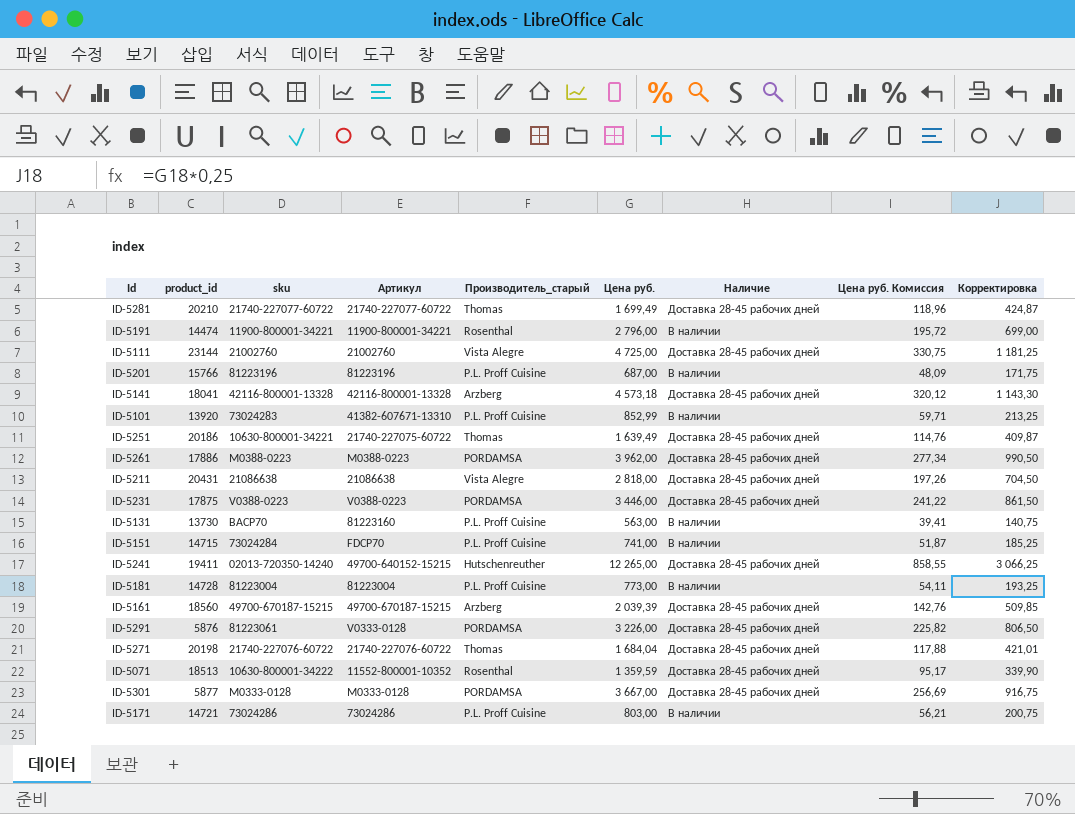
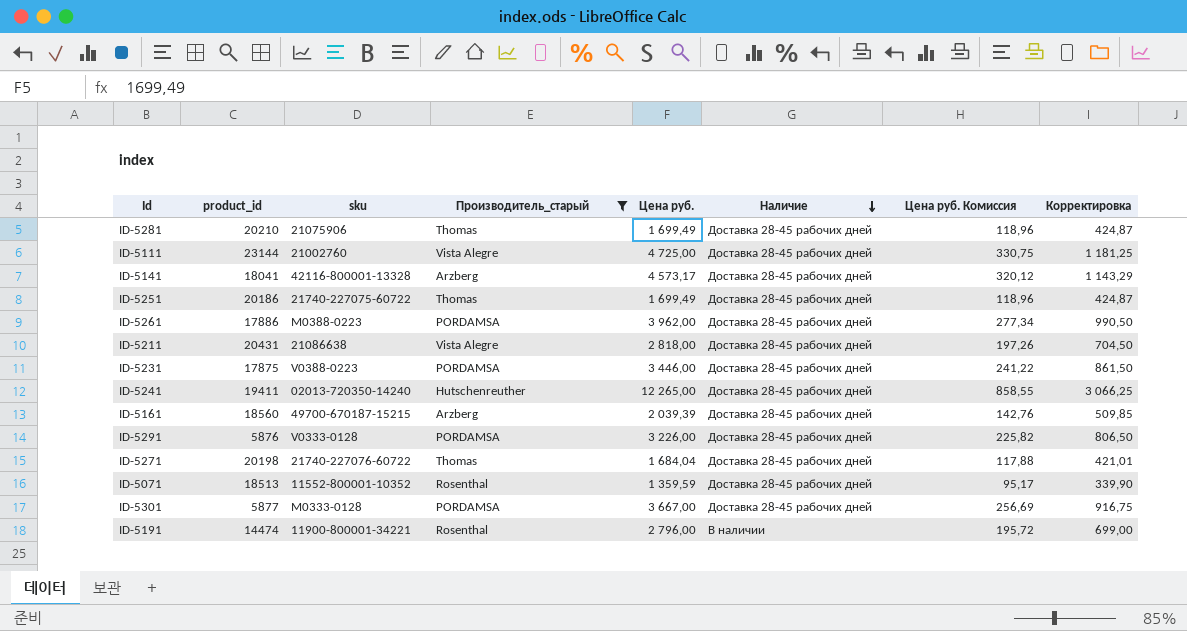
filter: none -> Производитель_старый != P.L. Proff Cuisine
row order: none -> Наличие descending
column Артикул | position: 4 -> none
ID-5281 | sku: 21740-227077-60722 -> 21075906
ID-5141 | Цена руб.: 4 573,18 -> 4 573,17
ID-5141 | Корректировка: 1 143,30 -> 1 143,29
ID-5251 | sku: 10630-800001-34221 -> 21740-227075-60722
ID-5251 | Цена руб.: 1 639,49 -> 1 699,49
ID-5251 | Цена руб. Комиссия: 114,76 -> 118,96
ID-5251 | Корректировка: 409,87 -> 424,87
ID-5291 | sku: 81223061 -> V0333-0128
ID-5071 | sku: 10630-800001-34222 -> 11552-800001-10352

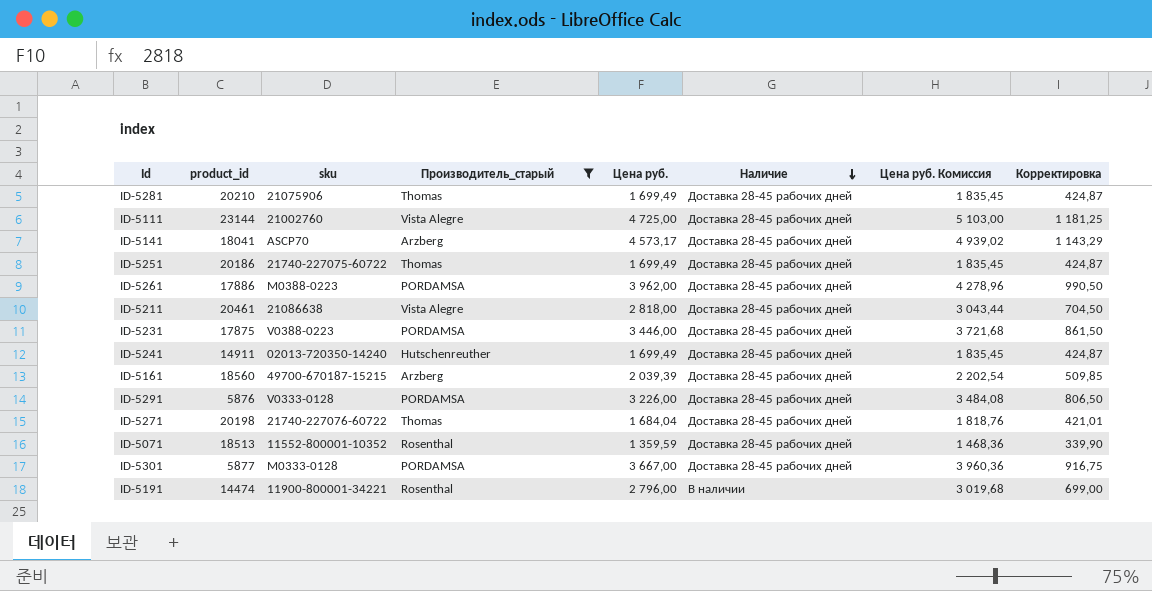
column Цена руб. Комиссия | formula: [Цена руб.] * 0,07 -> [Цена руб.] * 1,08
ID-5141 | sku: 42116-800001-13328 -> ASCP70
ID-5211 | product_id: 20431 -> 20461
ID-5241 | product_id: 19411 -> 14911
ID-5241 | Цена руб.: 12 265,00 -> 1 699,49
ID-5241 | Корректировка: 3 066,25 -> 424,87

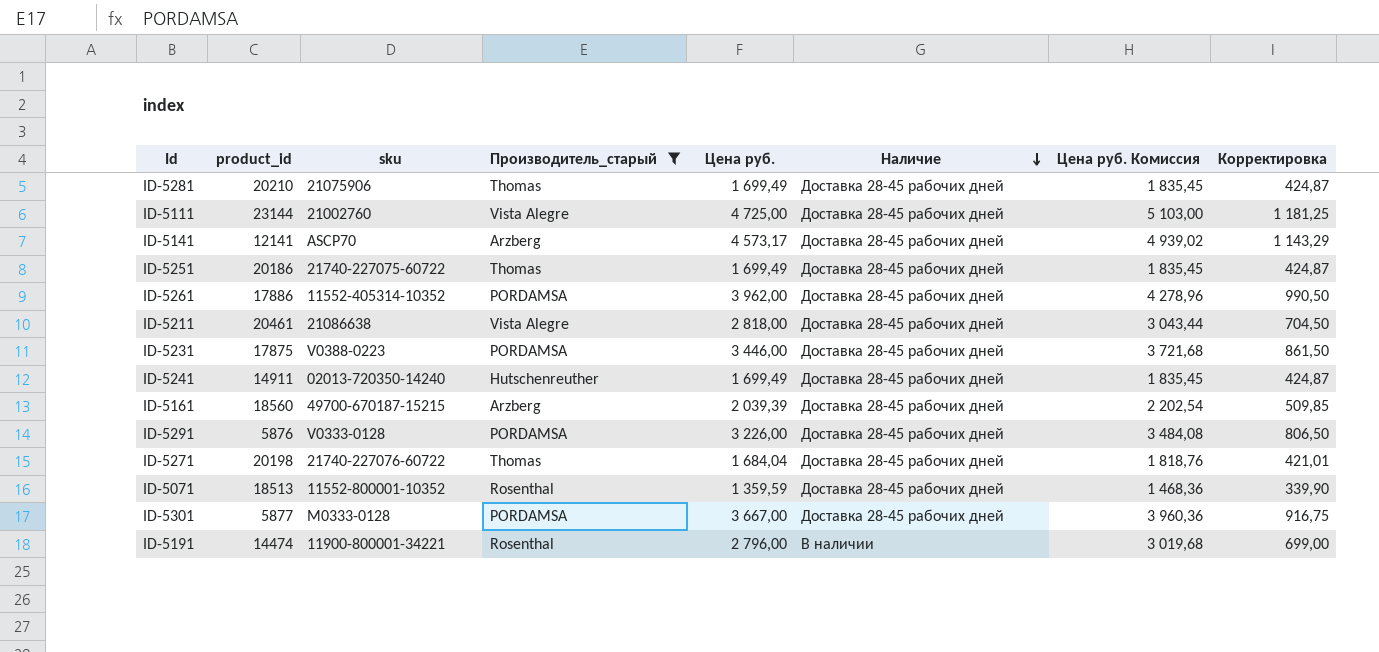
ID-5141 | product_id: 18041 -> 12141
ID-5261 | sku: M0388-0223 -> 11552-405314-10352

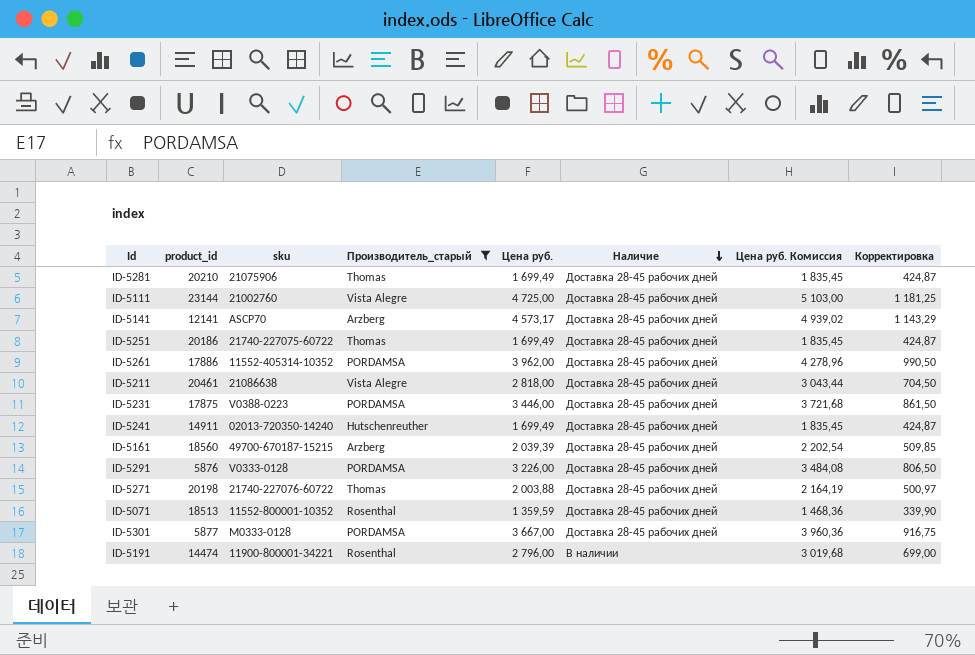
ID-5271 | Цена руб.: 1 684,04 -> 2 003,88
ID-5271 | Цена руб. Комиссия: 1 818,76 -> 2 164,19
ID-5271 | Корректировка: 421,01 -> 500,97

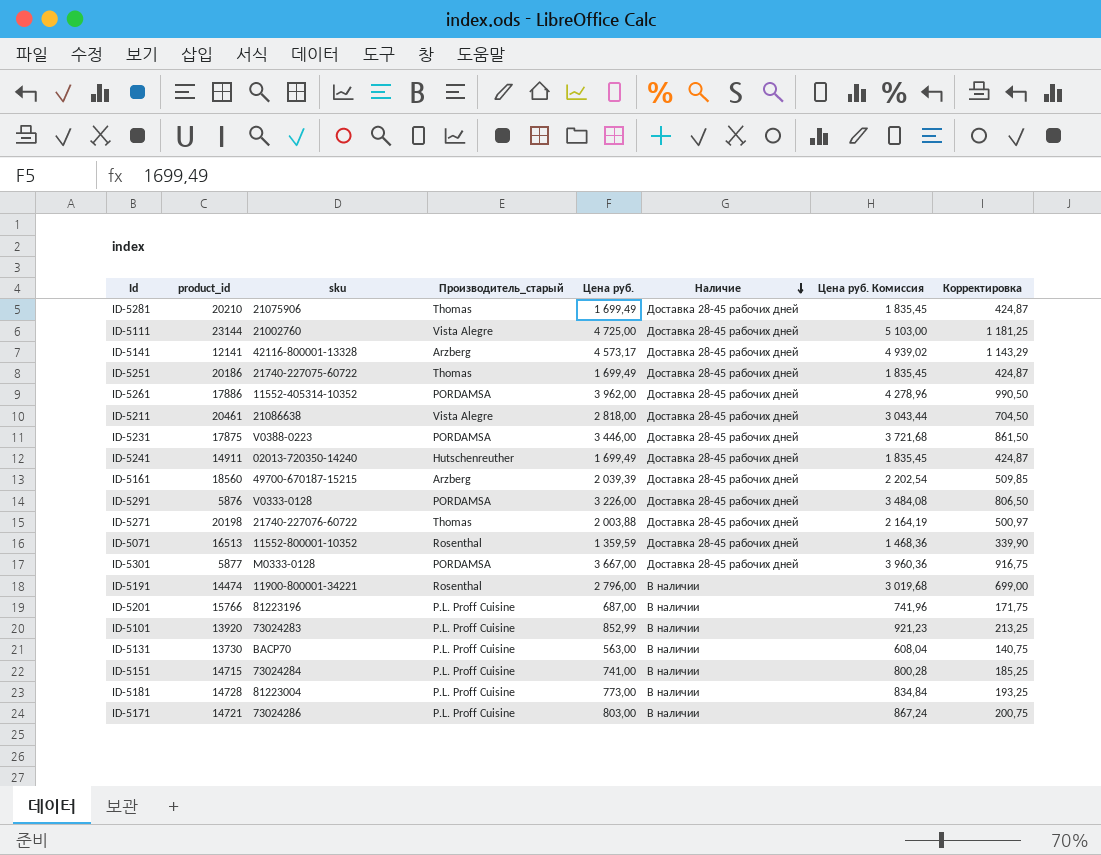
filter: Производитель_старый != P.L. Proff Cuisine -> none
ID-5141 | sku: ASCP70 -> 42116-800001-13328
ID-5071 | product_id: 18513 -> 16513

